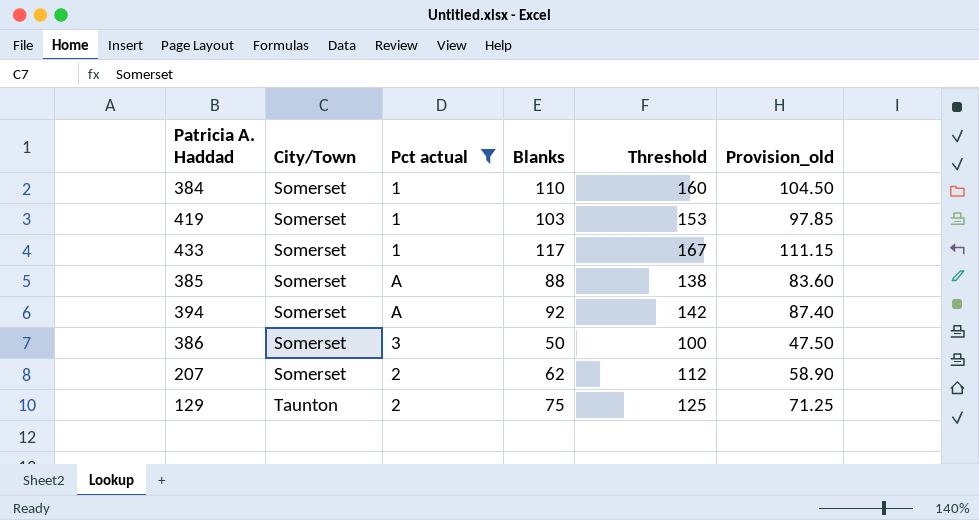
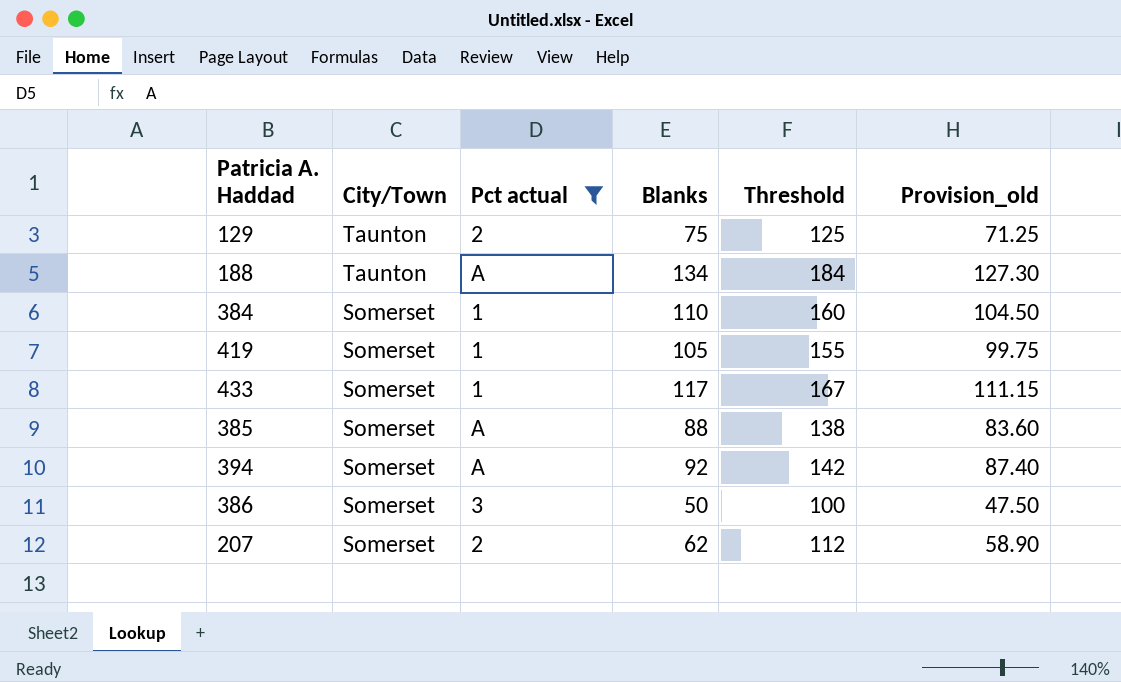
row order: City/Town ascending -> City/Town descending
row 188: none -> Taunton | A | 134 | 184 | 127.30
419 | Blanks: 103 -> 105
419 | Threshold: 153 -> 155
419 | Provision_old: 97.85 -> 99.75

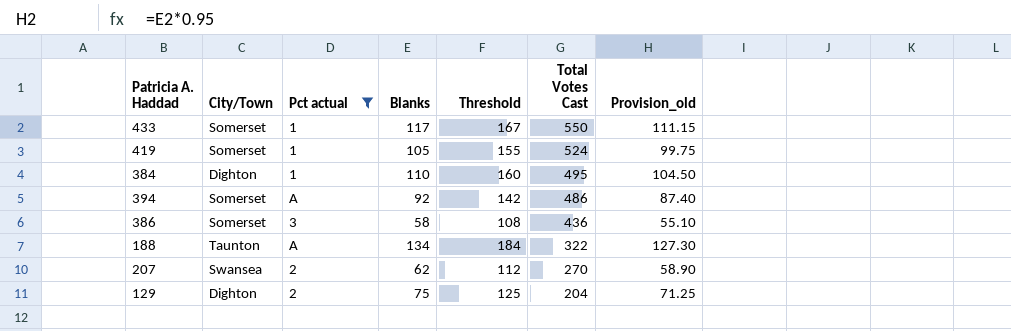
row order: City/Town descending -> Total Votes Cast descending
column Total Votes Cast | position: none -> 6
row 385: Somerset | A | 88 | 138 | 83.60 -> none
384 | City/Town: Somerset -> Dighton
386 | Blanks: 50 -> 58
386 | Threshold: 100 -> 108
386 | Provision_old: 47.50 -> 55.10
207 | City/Town: Somerset -> Swansea
129 | City/Town: Taunton -> Dighton

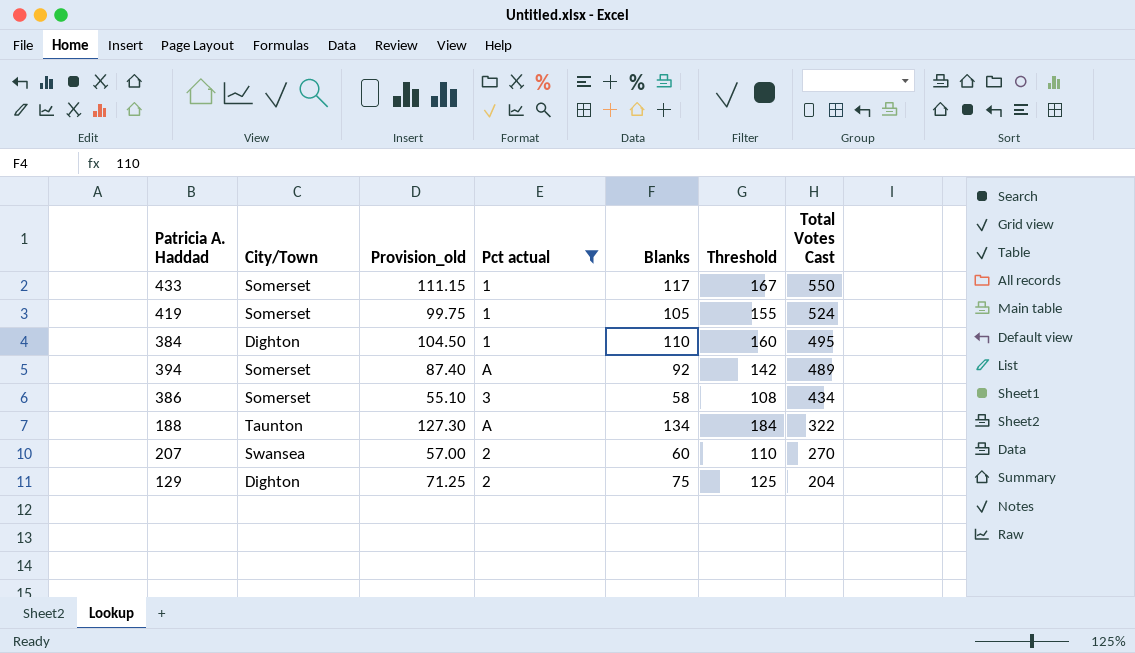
column Provision_old | position: 7 -> 3
394 | Total Votes Cast: 486 -> 489
386 | Total Votes Cast: 436 -> 434
207 | Provision_old: 58.90 -> 57.00
207 | Blanks: 62 -> 60
207 | Threshold: 112 -> 110

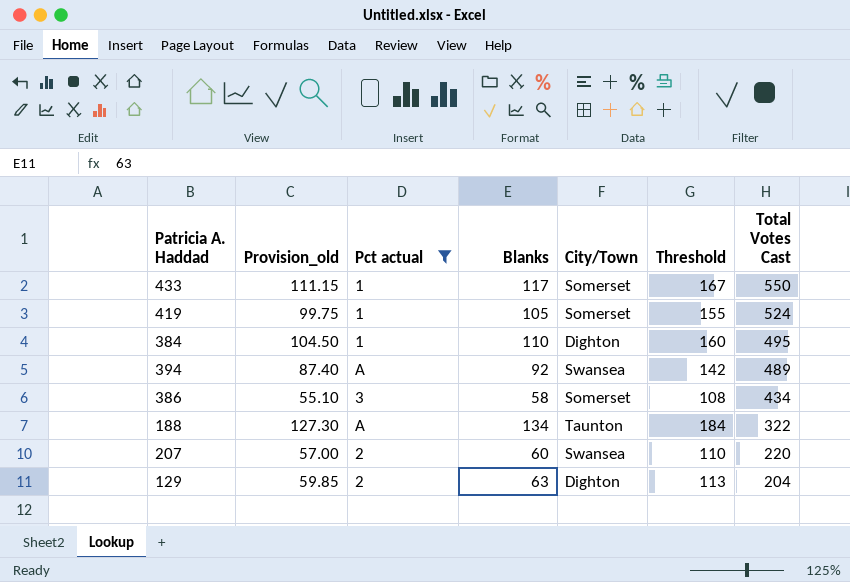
column City/Town | position: 2 -> 5
394 | City/Town: Somerset -> Swansea
207 | Total Votes Cast: 270 -> 220
129 | Provision_old: 71.25 -> 59.85
129 | Blanks: 75 -> 63
129 | Threshold: 125 -> 113

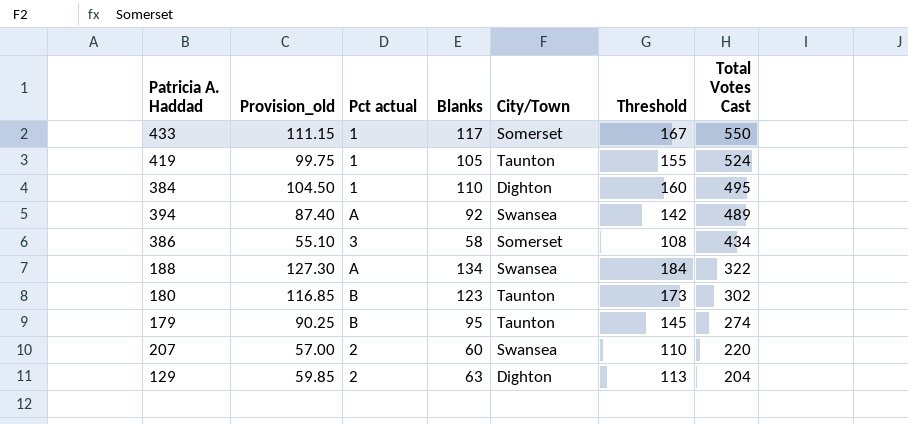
filter: Pct actual != B -> none
419 | City/Town: Somerset -> Taunton
188 | City/Town: Taunton -> Swansea

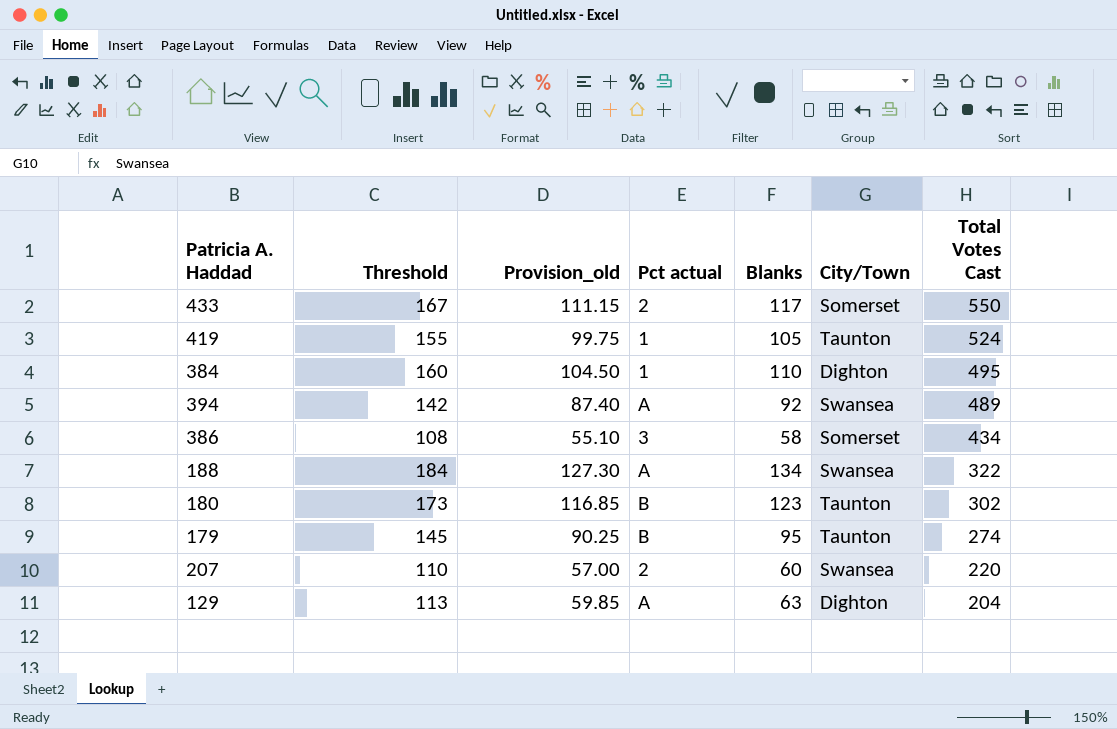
column Threshold | position: 6 -> 2
433 | Pct actual: 1 -> 2
129 | Pct actual: 2 -> A

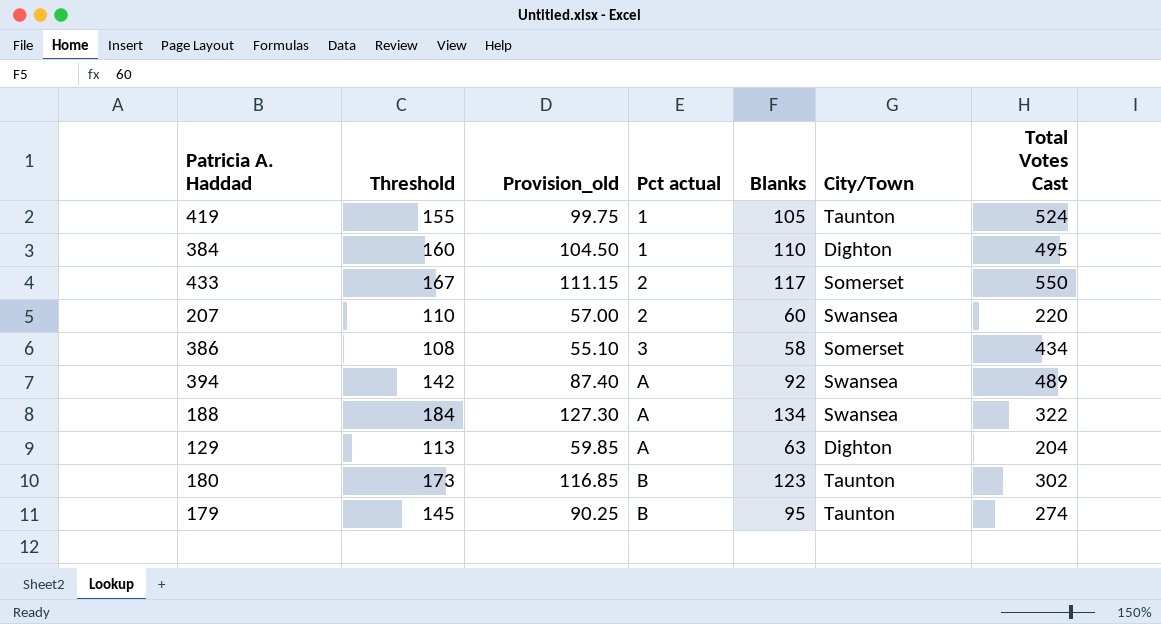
row order: Total Votes Cast descending -> Pct actual ascending

